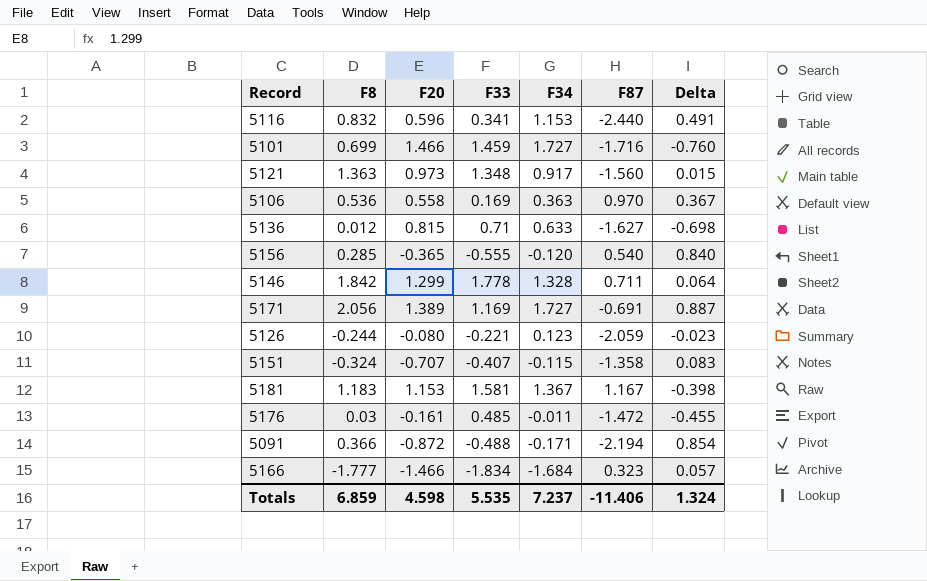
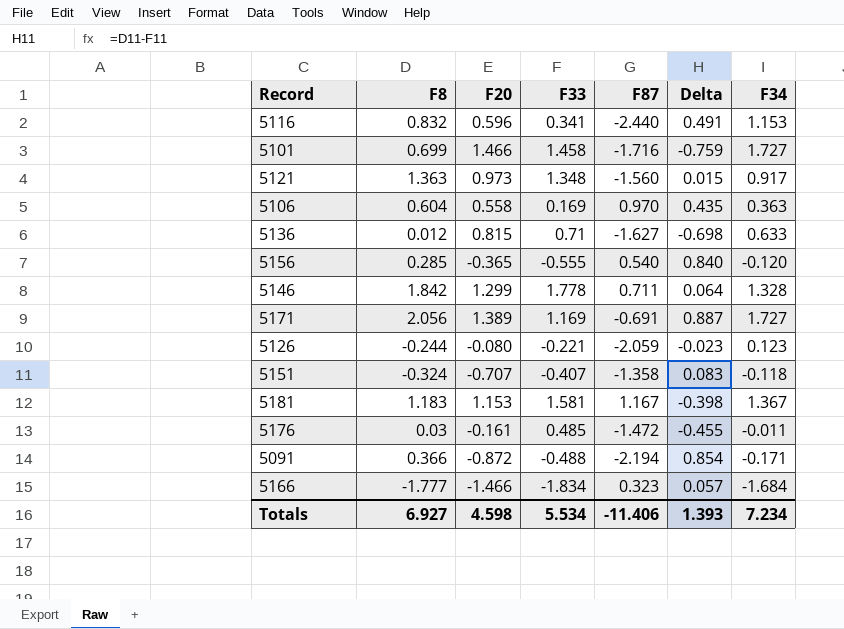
column F34 | position: 5 -> 7
5101 | F33: 1.459 -> 1.458
5101 | Delta: -0.760 -> -0.759
5106 | F8: 0.536 -> 0.604
5106 | Delta: 0.367 -> 0.435
5151 | F34: -0.115 -> -0.118
Totals | F8: 6.859 -> 6.927
Totals | F33: 5.535 -> 5.534
Totals | Delta: 1.324 -> 1.393
Totals | F34: 7.237 -> 7.234

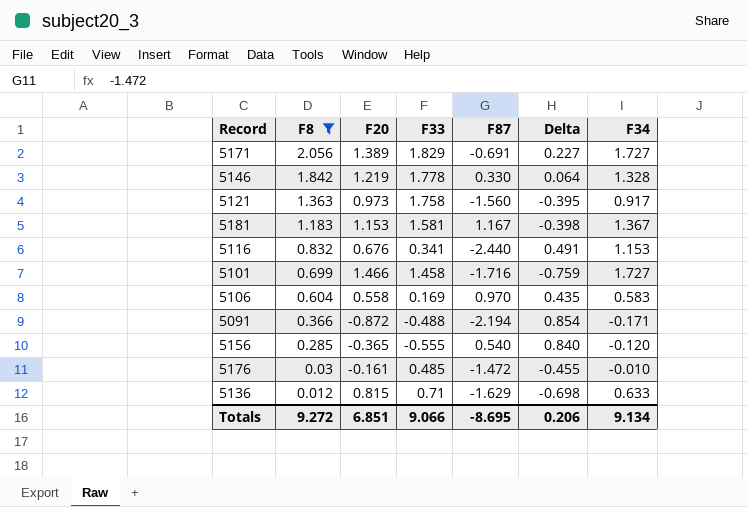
filter: none -> F8 >= 0.012
row order: none -> F8 descending
5171 | F33: 1.169 -> 1.829
5171 | Delta: 0.887 -> 0.227
5146 | F20: 1.299 -> 1.219
5146 | F87: 0.711 -> 0.330
5121 | F33: 1.348 -> 1.758
5121 | Delta: 0.015 -> -0.395
5116 | F20: 0.596 -> 0.676
5106 | F34: 0.363 -> 0.583
5176 | F34: -0.011 -> -0.010
5136 | F87: -1.627 -> -1.629
Totals | F8: 6.927 -> 9.272
Totals | F20: 4.598 -> 6.851
Totals | F33: 5.534 -> 9.066
Totals | F87: -11.406 -> -8.695
Totals | Delta: 1.393 -> 0.206
Totals | F34: 7.234 -> 9.134

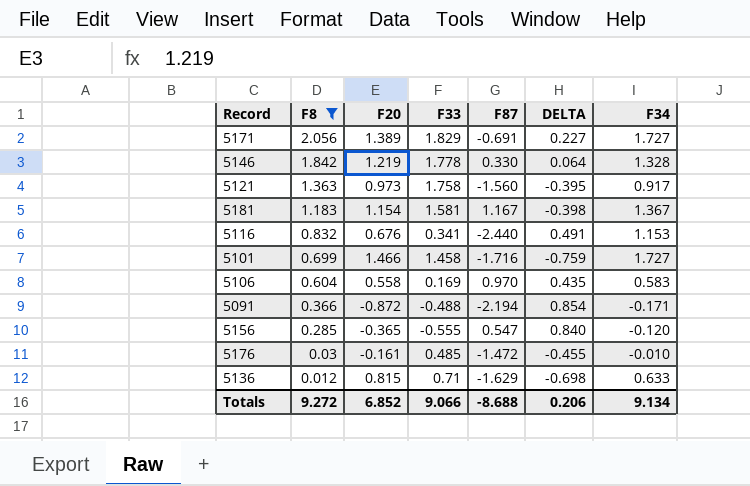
column name: Delta -> DELTA
5181 | F20: 1.153 -> 1.154
5156 | F87: 0.540 -> 0.547
Totals | F20: 6.851 -> 6.852
Totals | F87: -8.695 -> -8.688

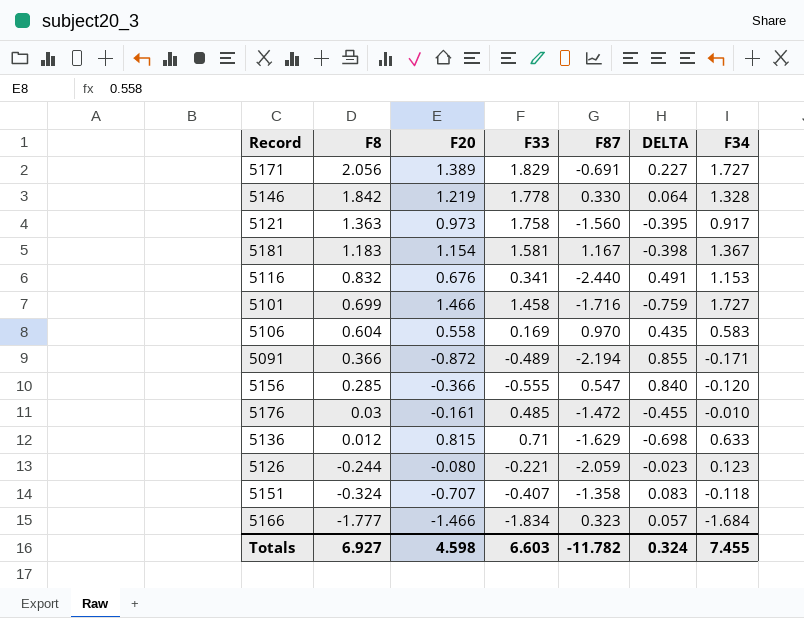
filter: F8 >= 0.012 -> none
5091 | F33: -0.488 -> -0.489
5091 | DELTA: 0.854 -> 0.855
5156 | F20: -0.365 -> -0.366
Totals | F8: 9.272 -> 6.927
Totals | F20: 6.852 -> 4.598
Totals | F33: 9.066 -> 6.603
Totals | F87: -8.688 -> -11.782
Totals | DELTA: 0.206 -> 0.324
Totals | F34: 9.134 -> 7.455

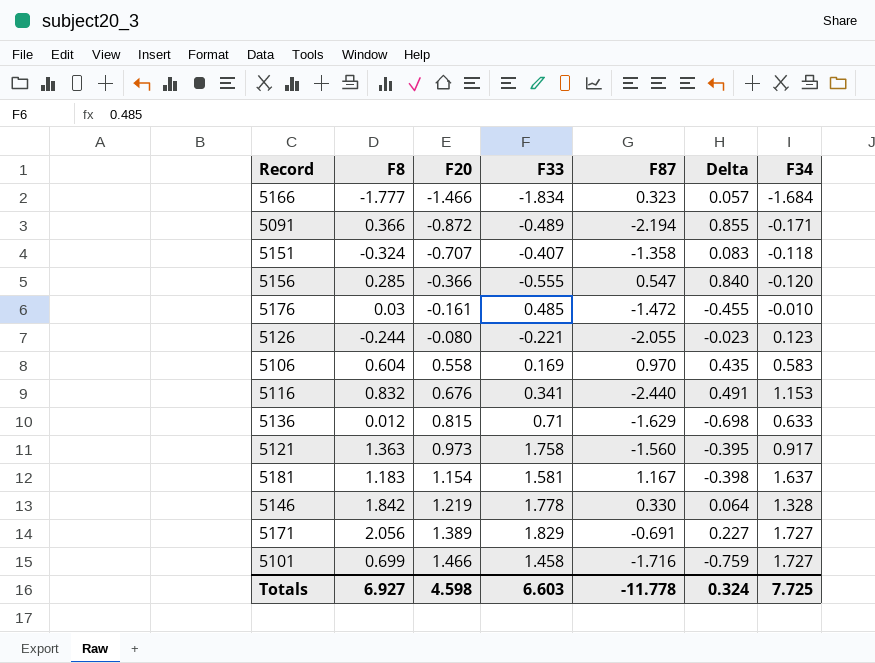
row order: F8 descending -> F20 ascending
column name: DELTA -> Delta
5126 | F87: -2.059 -> -2.055
5181 | F34: 1.367 -> 1.637
Totals | F87: -11.782 -> -11.778
Totals | F34: 7.455 -> 7.725

